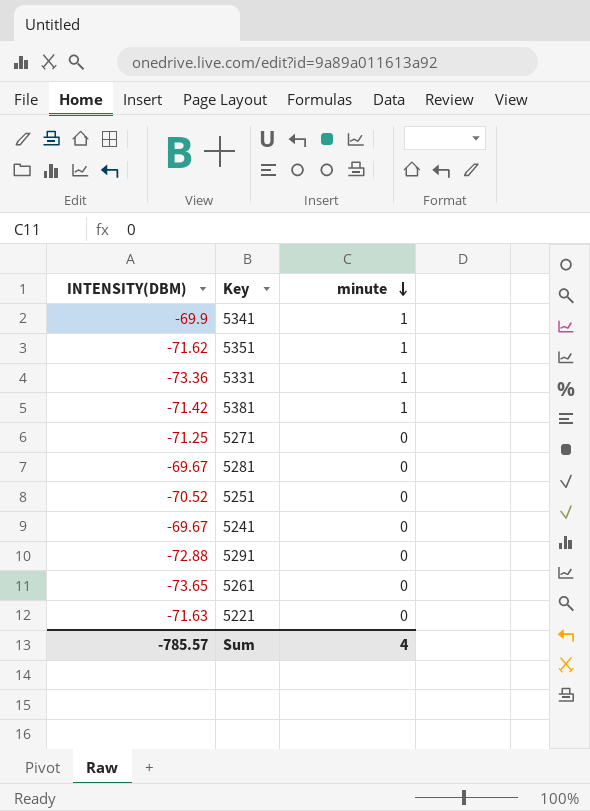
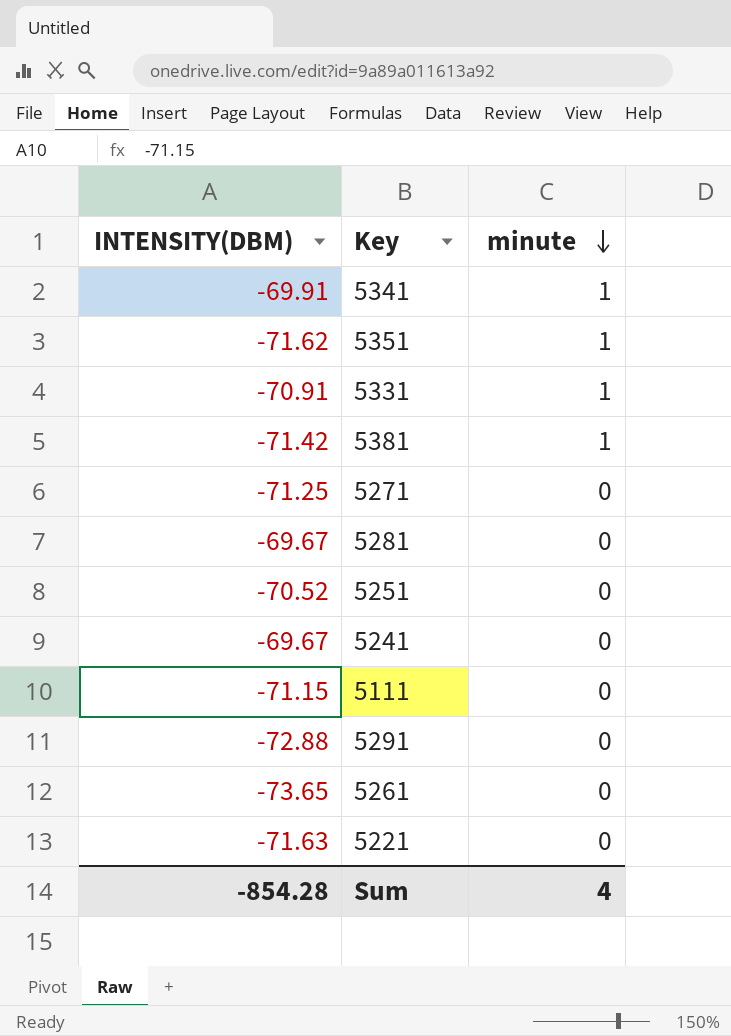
5341 | INTENSITY(DBM): -69.9 -> -69.91
5331 | INTENSITY(DBM): -73.36 -> -70.91
row 5111: none -> -71.15 | 0
Sum | INTENSITY(DBM): -785.57 -> -854.28

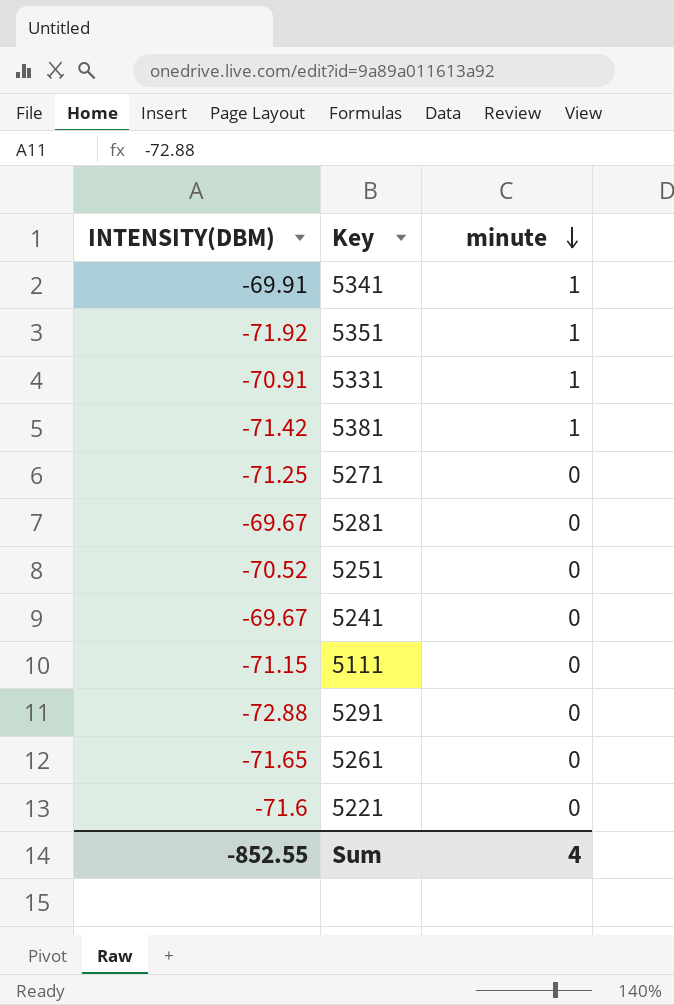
5351 | INTENSITY(DBM): -71.62 -> -71.92
5261 | INTENSITY(DBM): -73.65 -> -71.65
5221 | INTENSITY(DBM): -71.63 -> -71.6
Sum | INTENSITY(DBM): -854.28 -> -852.55

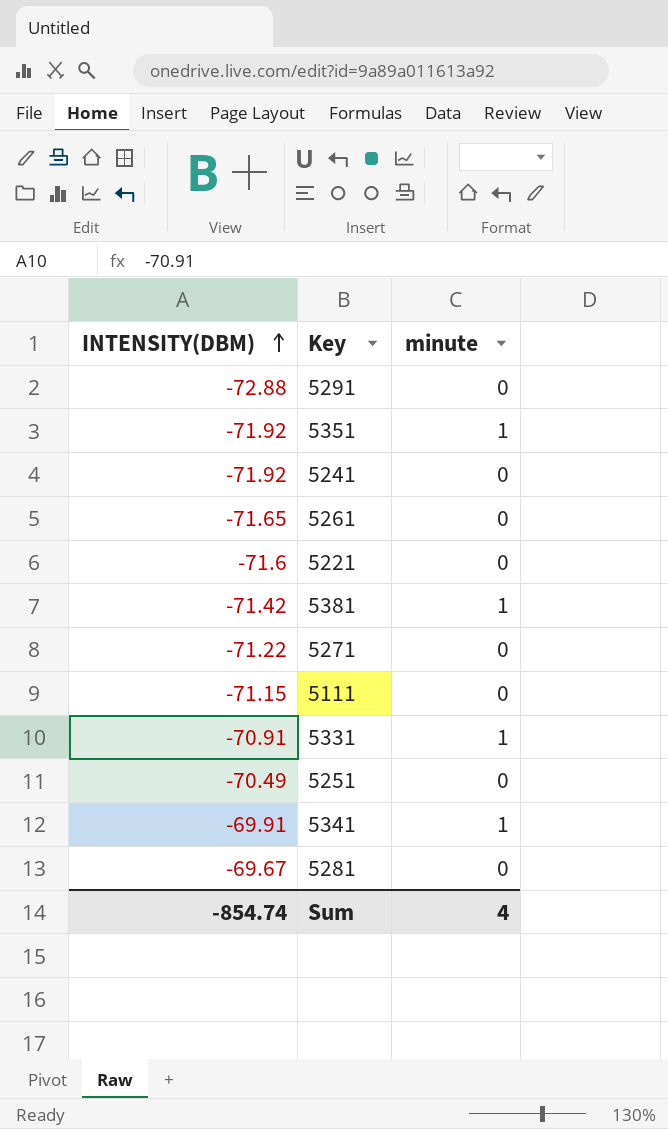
row order: minute descending -> INTENSITY(DBM) ascending
5241 | INTENSITY(DBM): -69.67 -> -71.92
5271 | INTENSITY(DBM): -71.25 -> -71.22
5251 | INTENSITY(DBM): -70.52 -> -70.49
Sum | INTENSITY(DBM): -852.55 -> -854.74

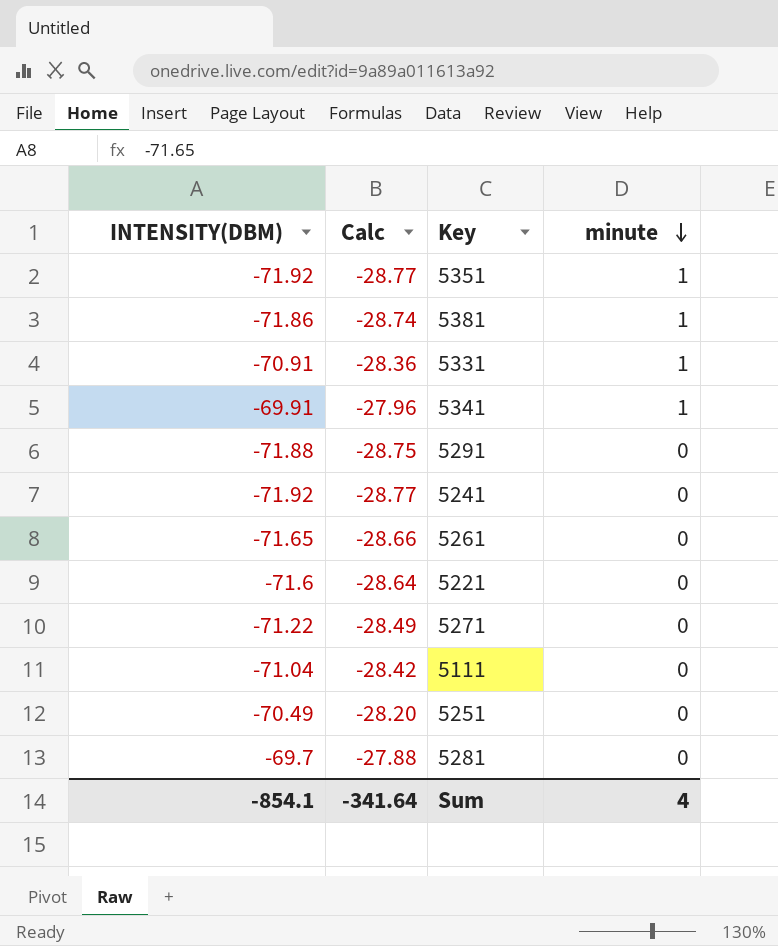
row order: INTENSITY(DBM) ascending -> minute descending
column Calc | formula: none -> [INTENSITY(DBM)] * 0.4
5381 | INTENSITY(DBM): -71.42 -> -71.86
5291 | INTENSITY(DBM): -72.88 -> -71.88
5111 | INTENSITY(DBM): -71.15 -> -71.04
5281 | INTENSITY(DBM): -69.67 -> -69.7
Sum | INTENSITY(DBM): -854.74 -> -854.1

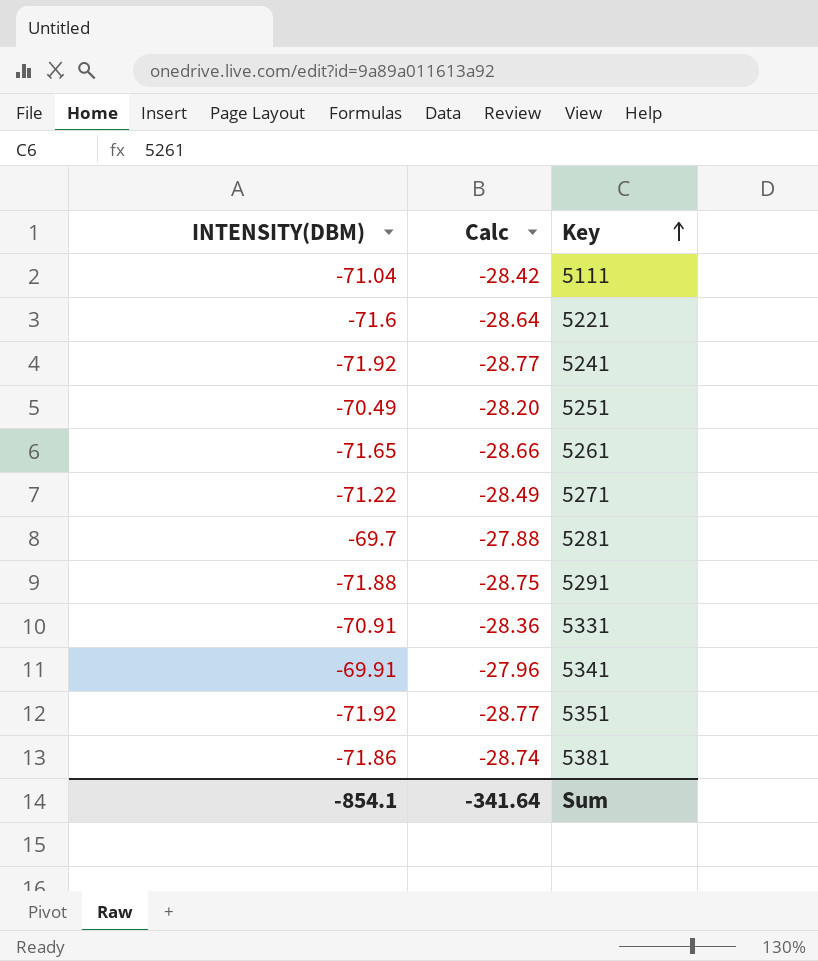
row order: minute descending -> Key ascending
column minute | position: 4 -> none

